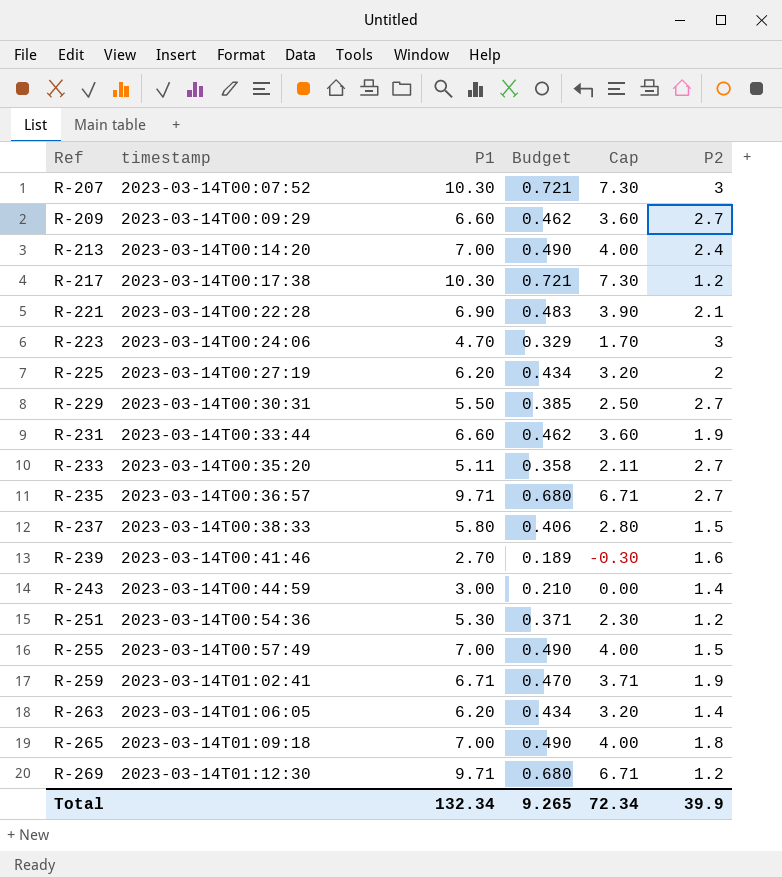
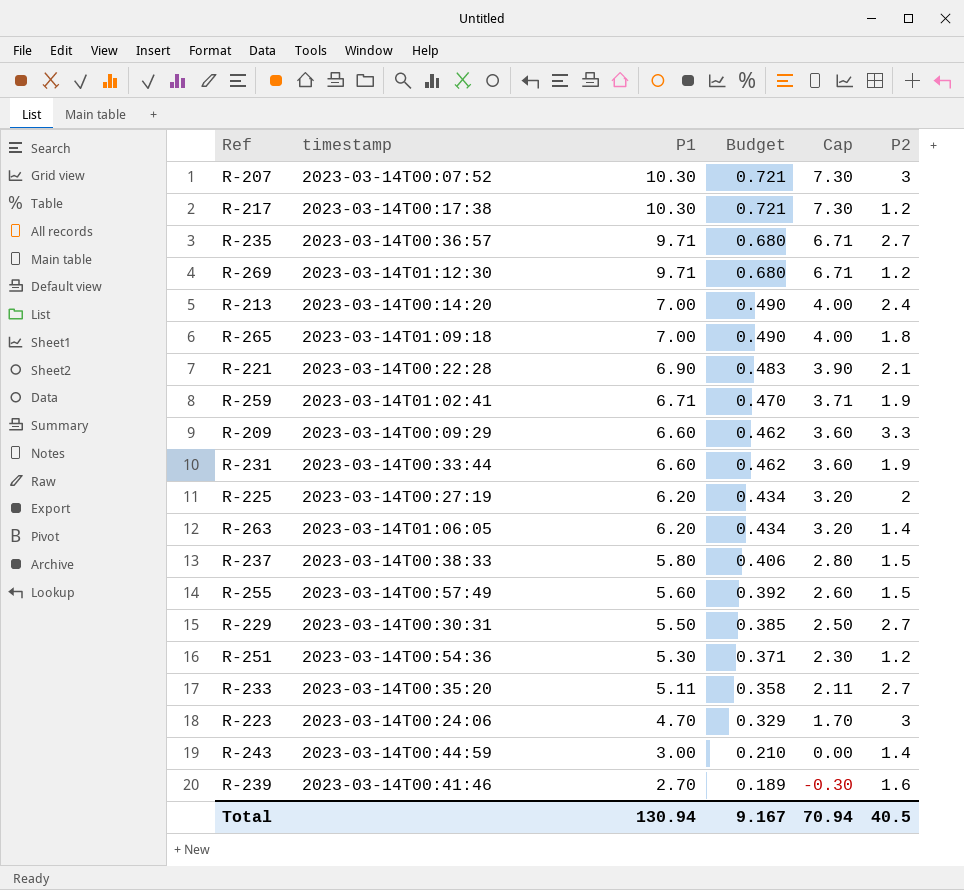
row order: Ref ascending -> P1 descending
R-209 | P2: 2.7 -> 3.3
R-255 | P1: 7.00 -> 5.60
R-255 | Budget: 0.490 -> 0.392
R-255 | Cap: 4.00 -> 2.60
Total | P1: 132.34 -> 130.94
Total | Budget: 9.265 -> 9.167
Total | Cap: 72.34 -> 70.94
Total | P2: 39.9 -> 40.5

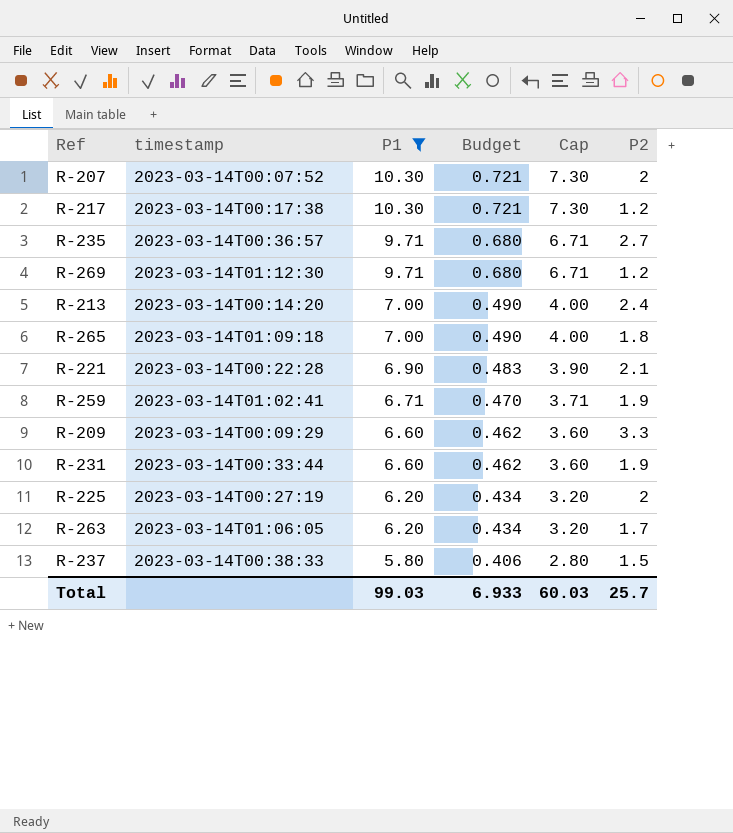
filter: none -> P1 >= 5.80
R-207 | P2: 3 -> 2
R-263 | P2: 1.4 -> 1.7
Total | P1: 130.94 -> 99.03
Total | Budget: 9.167 -> 6.933
Total | Cap: 70.94 -> 60.03
Total | P2: 40.5 -> 25.7

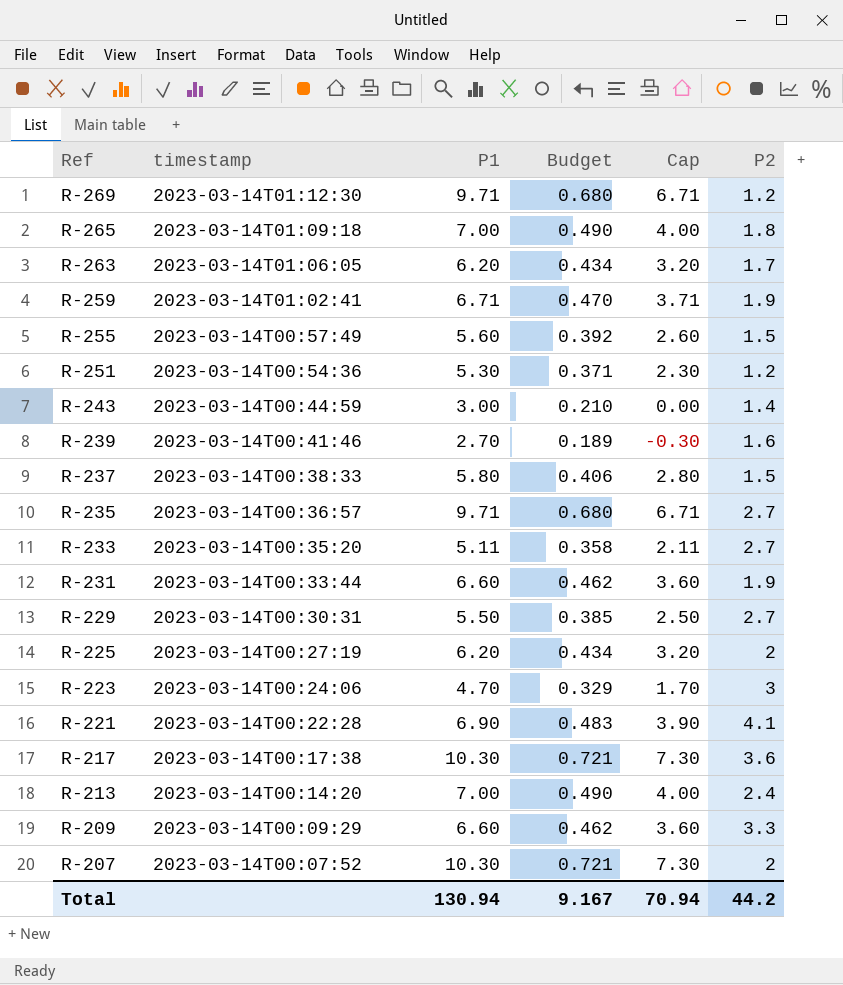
filter: P1 >= 5.80 -> none
row order: P1 descending -> Ref descending
R-221 | P2: 2.1 -> 4.1
R-217 | P2: 1.2 -> 3.6
Total | P1: 99.03 -> 130.94
Total | Budget: 6.933 -> 9.167
Total | Cap: 60.03 -> 70.94
Total | P2: 25.7 -> 44.2

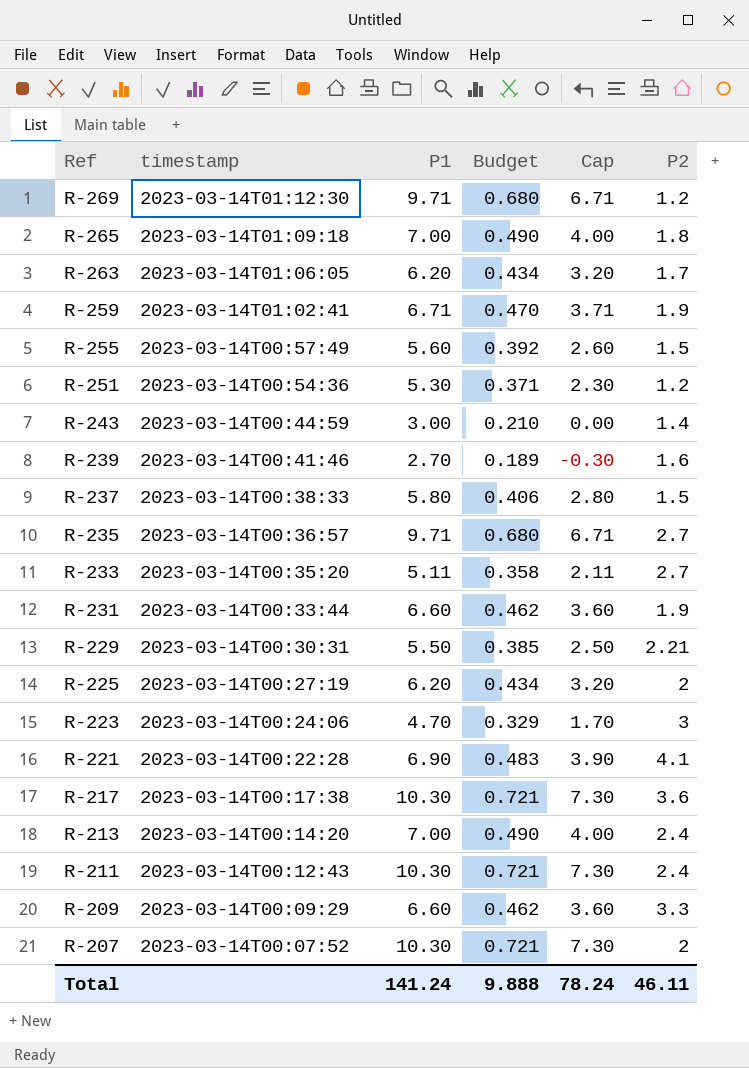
R-229 | P2: 2.7 -> 2.21
row R-211: none -> 2023-03-14T00:12:43 | 10.30 | 0.721 | 7.30 | 2.4
Total | P1: 130.94 -> 141.24
Total | Budget: 9.167 -> 9.888
Total | Cap: 70.94 -> 78.24
Total | P2: 44.2 -> 46.11

